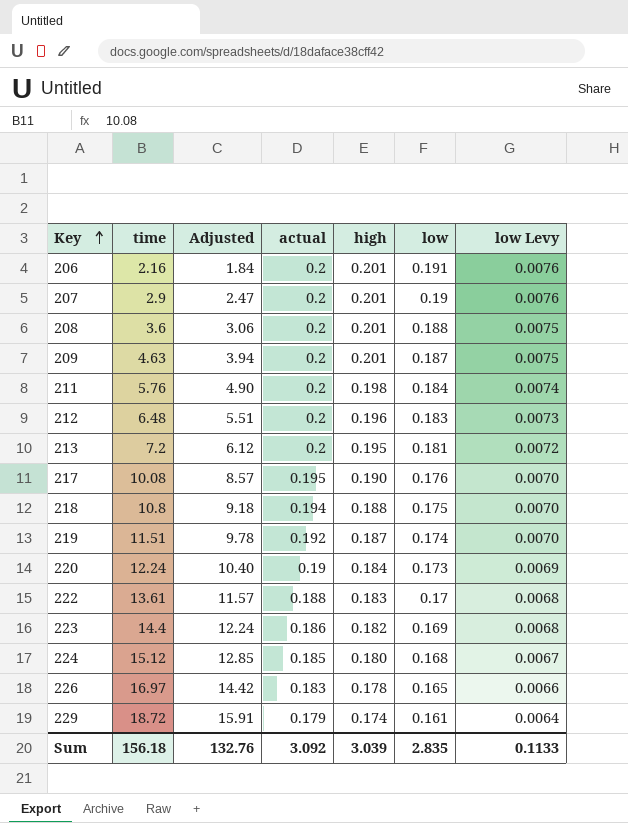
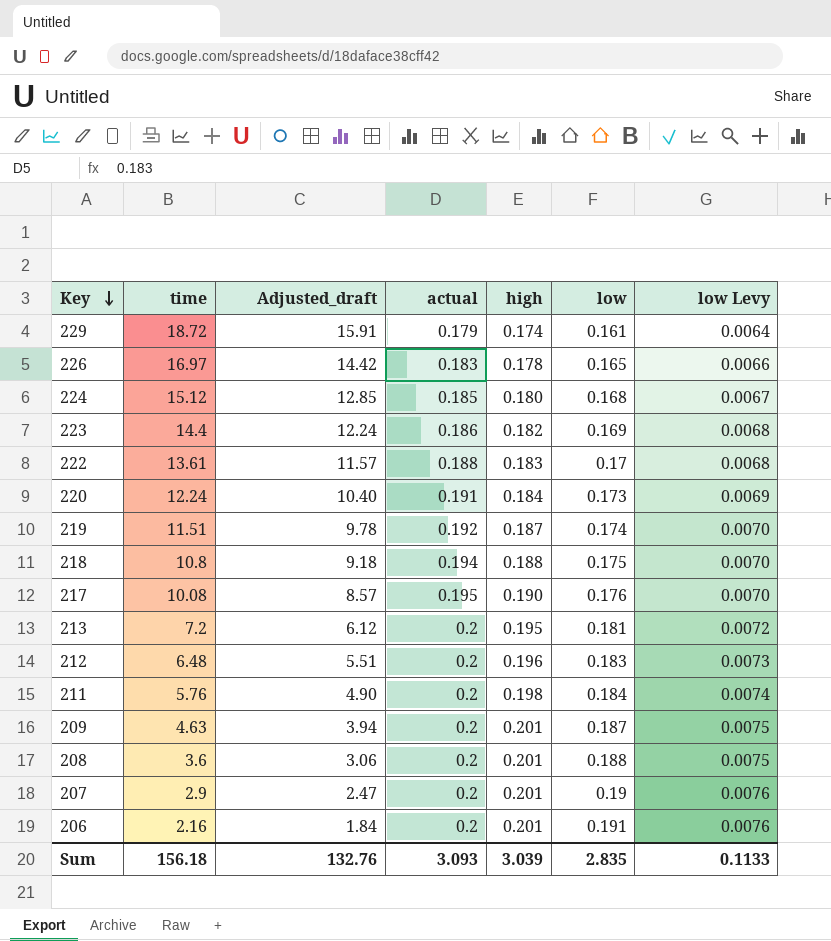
row order: Key ascending -> Key descending
column name: Adjusted -> Adjusted_draft
220 | actual: 0.19 -> 0.191
Sum | actual: 3.092 -> 3.093

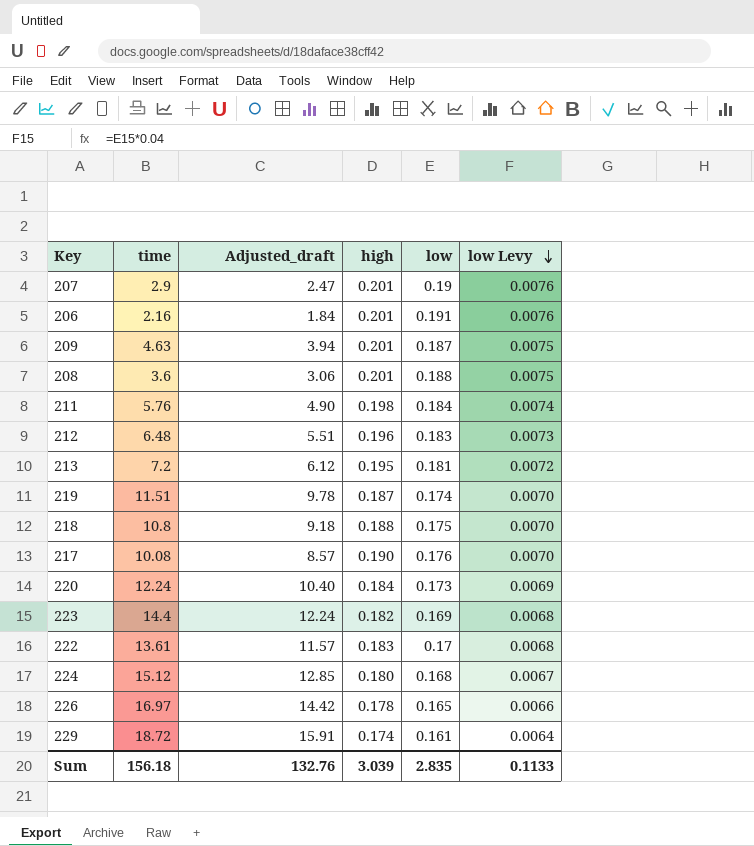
row order: Key descending -> low Levy descending
column actual | position: 4 -> none

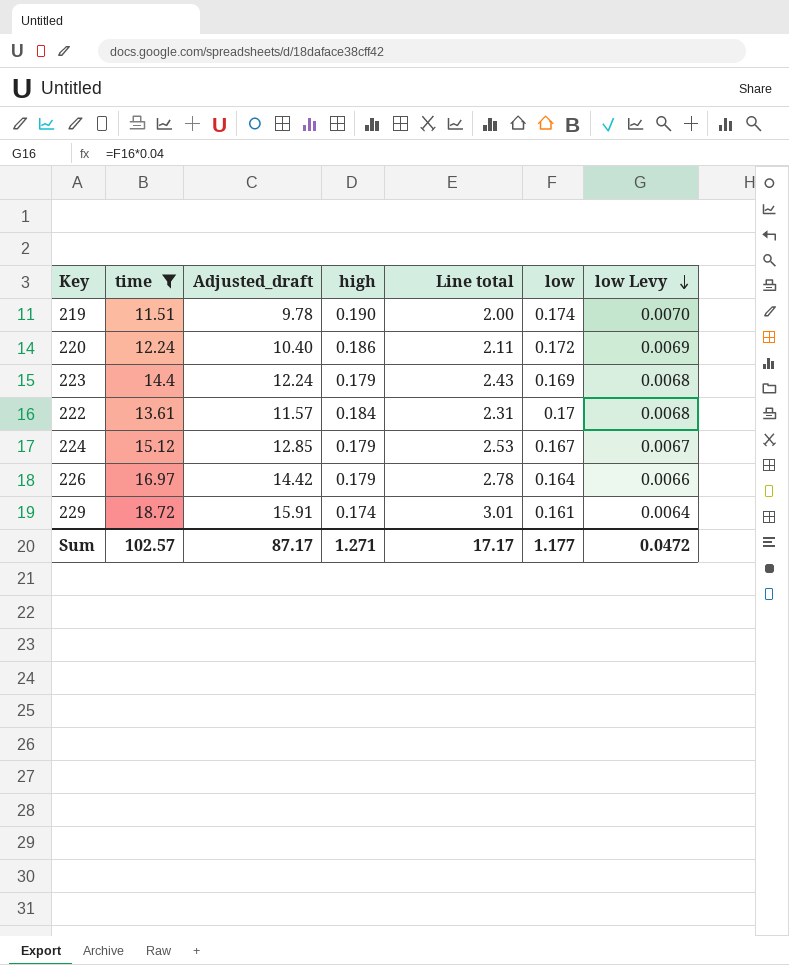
filter: none -> time >= 11.51
column Line total | formula: none -> [time] * [low]
219 | high: 0.187 -> 0.190
220 | high: 0.184 -> 0.186
220 | low: 0.173 -> 0.172
223 | high: 0.182 -> 0.179
222 | high: 0.183 -> 0.184
224 | high: 0.180 -> 0.179
224 | low: 0.168 -> 0.167
226 | high: 0.178 -> 0.179
226 | low: 0.165 -> 0.164
Sum | time: 156.18 -> 102.57
Sum | Adjusted_draft: 132.76 -> 87.17
Sum | high: 3.039 -> 1.271
Sum | low: 2.835 -> 1.177
Sum | low Levy: 0.1133 -> 0.0472

